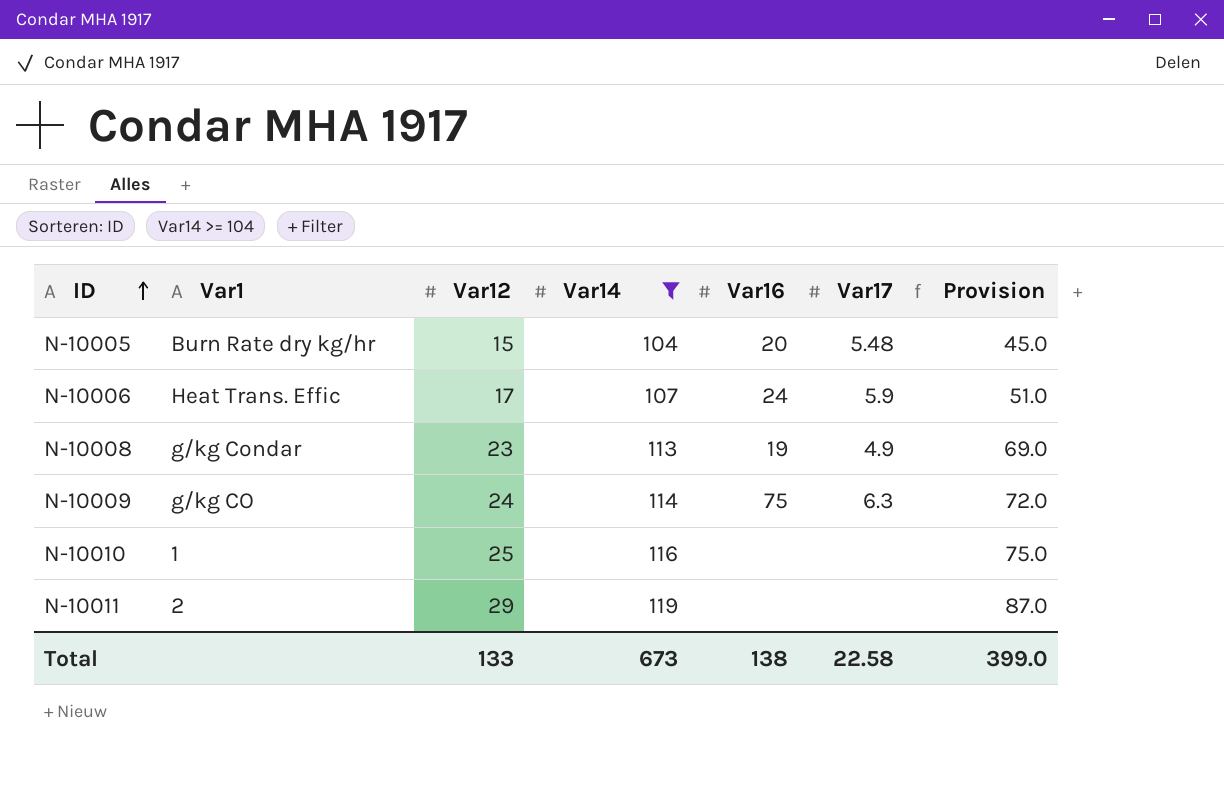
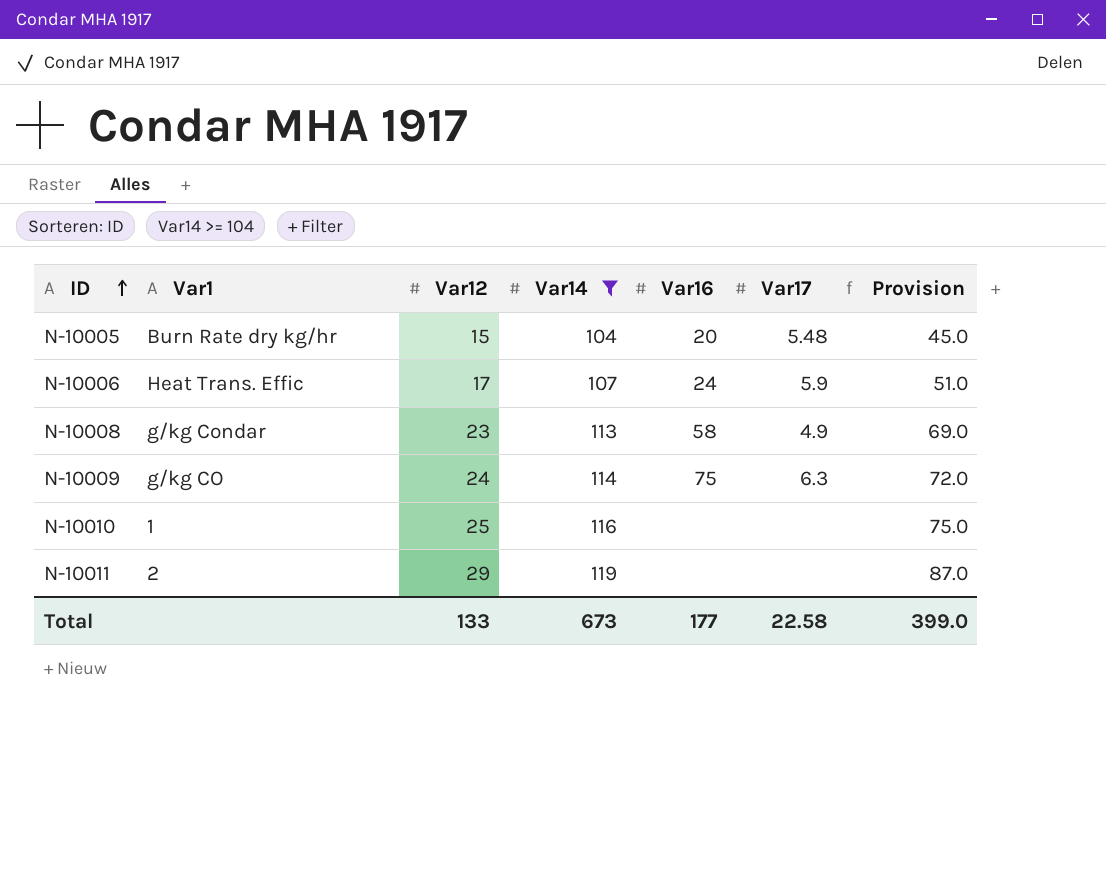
N-10008 | Var16: 19 -> 58
Total | Var16: 138 -> 177

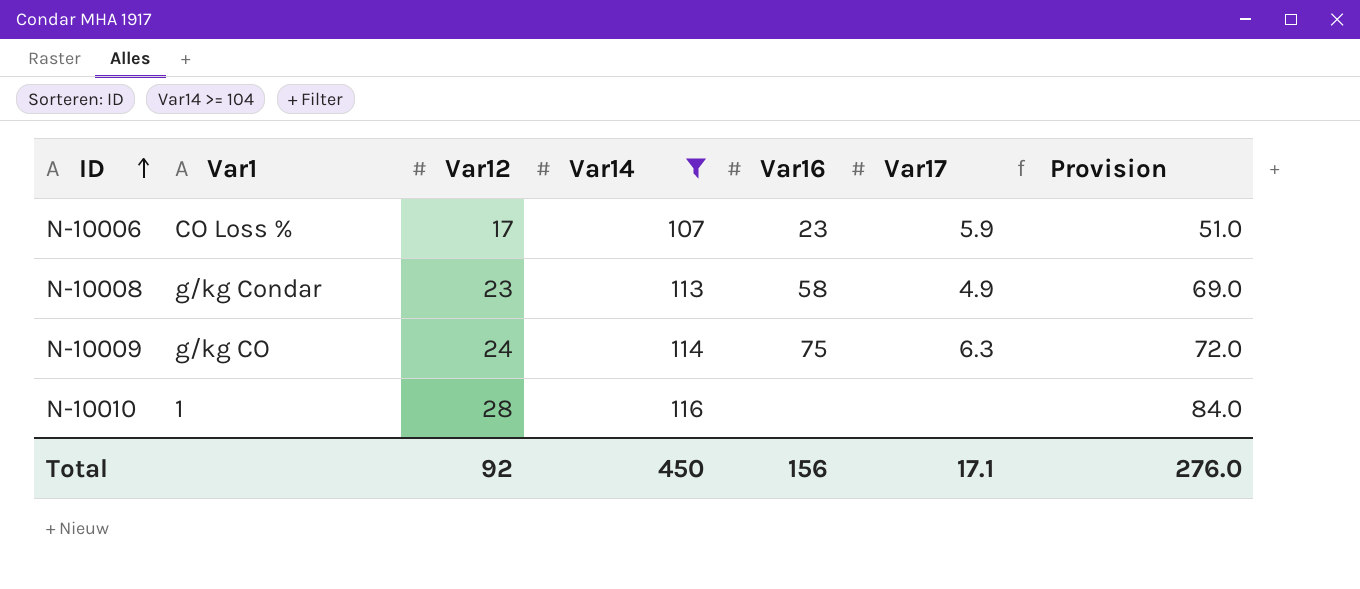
row N-10005: Burn Rate dry kg/hr | 15 | 104 | 20 | 5.48 | 45.0 -> none
row N-10011: 2 | 29 | 119 | none | none | 87.0 -> none
N-10006 | Var1: Heat Trans. Effic -> CO Loss %
N-10006 | Var16: 24 -> 23
N-10010 | Var12: 25 -> 28
N-10010 | Provision: 75.0 -> 84.0
Total | Var12: 133 -> 92
Total | Var14: 673 -> 450
Total | Var16: 177 -> 156
Total | Var17: 22.58 -> 17.1
Total | Provision: 399.0 -> 276.0

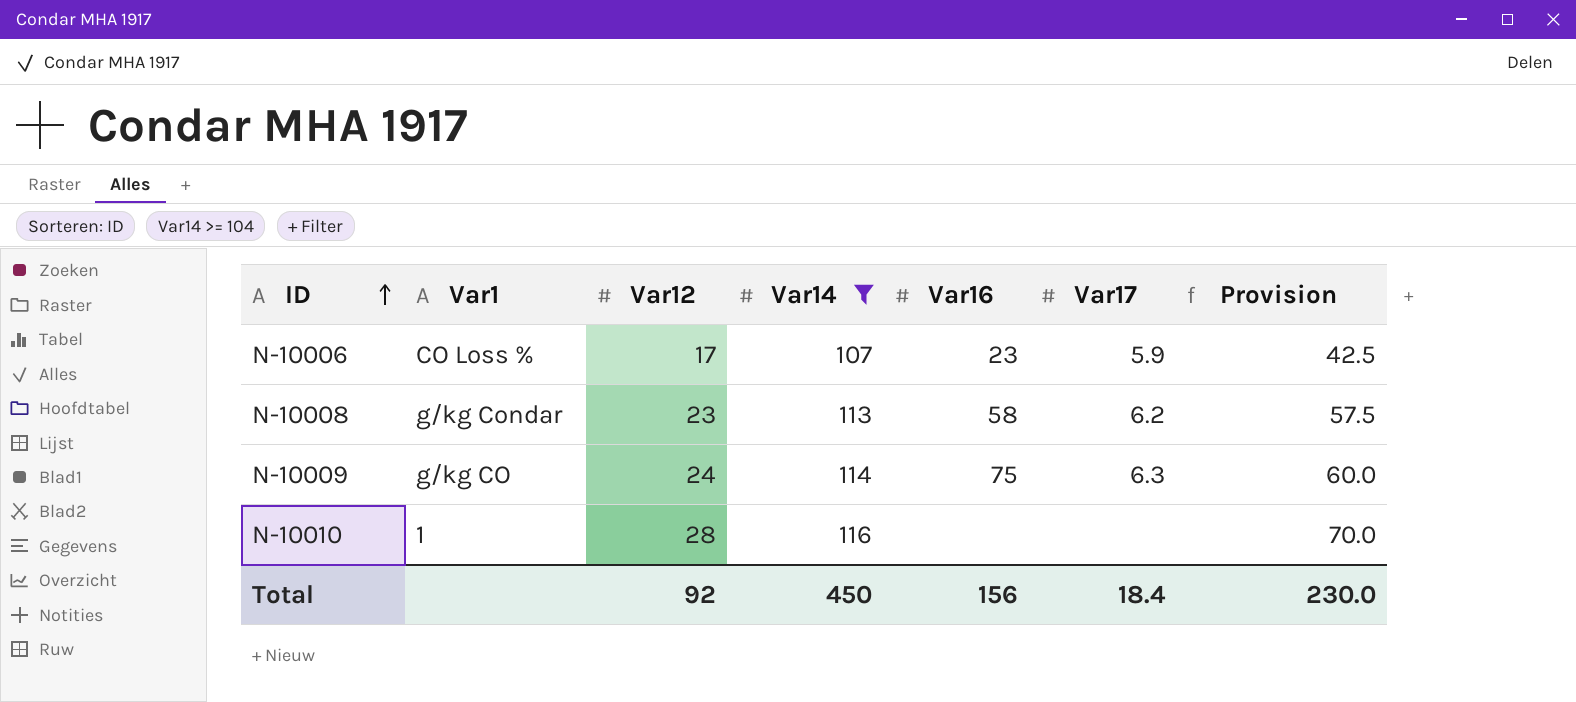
column Provision | formula: [Var12] * 3 -> [Var12] * 2.5
N-10008 | Var17: 4.9 -> 6.2
Total | Var17: 17.1 -> 18.4
Total | Provision: 276.0 -> 230.0

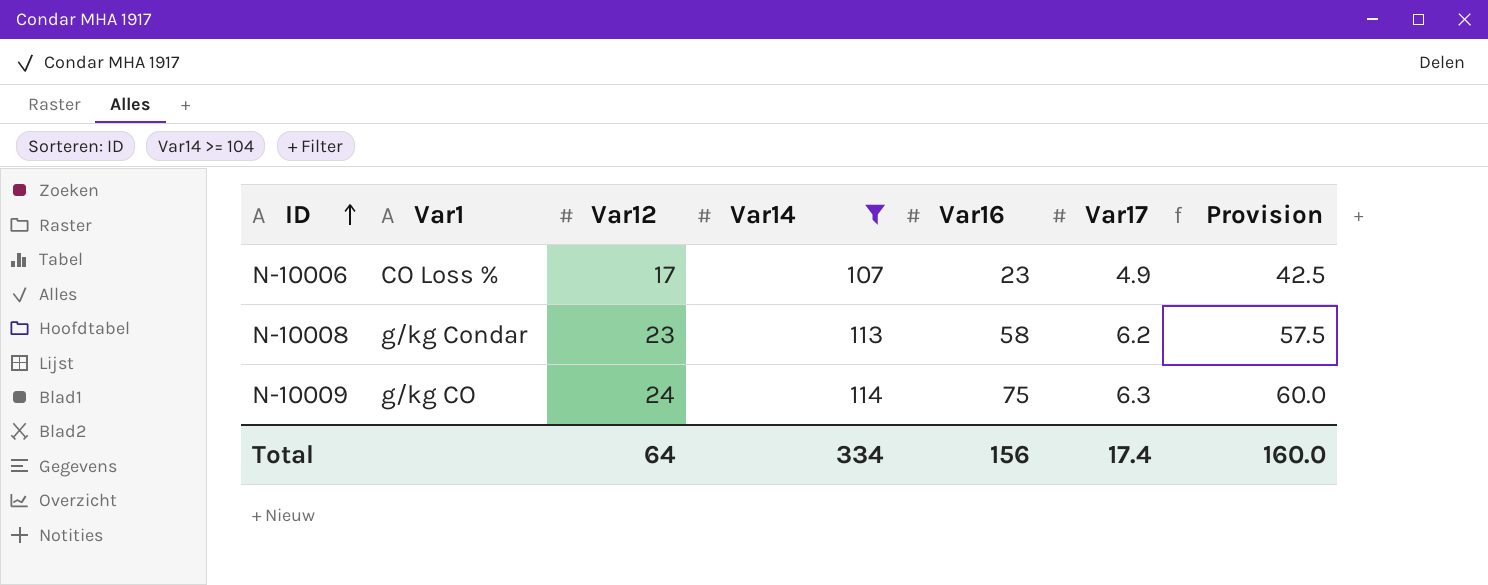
row N-10010: 1 | 28 | 116 | none | none | 70.0 -> none
N-10006 | Var17: 5.9 -> 4.9
Total | Var12: 92 -> 64
Total | Var14: 450 -> 334
Total | Var17: 18.4 -> 17.4
Total | Provision: 230.0 -> 160.0

